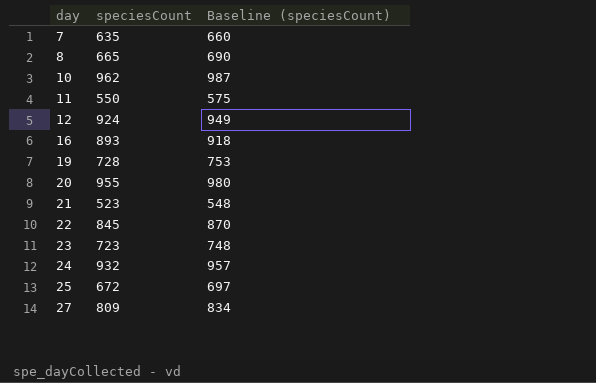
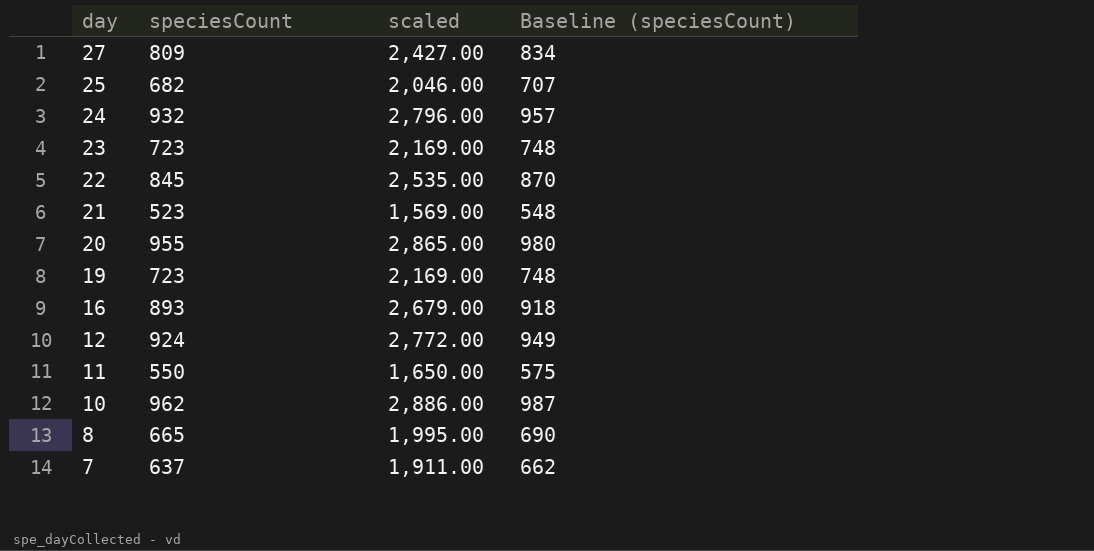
row order: day ascending -> day descending
column scaled | formula: none -> [speciesCount] * 3
25 | speciesCount: 672 -> 682
25 | Baseline (speciesCount): 697 -> 707
19 | speciesCount: 728 -> 723
19 | Baseline (speciesCount): 753 -> 748
7 | speciesCount: 635 -> 637
7 | Baseline (speciesCount): 660 -> 662

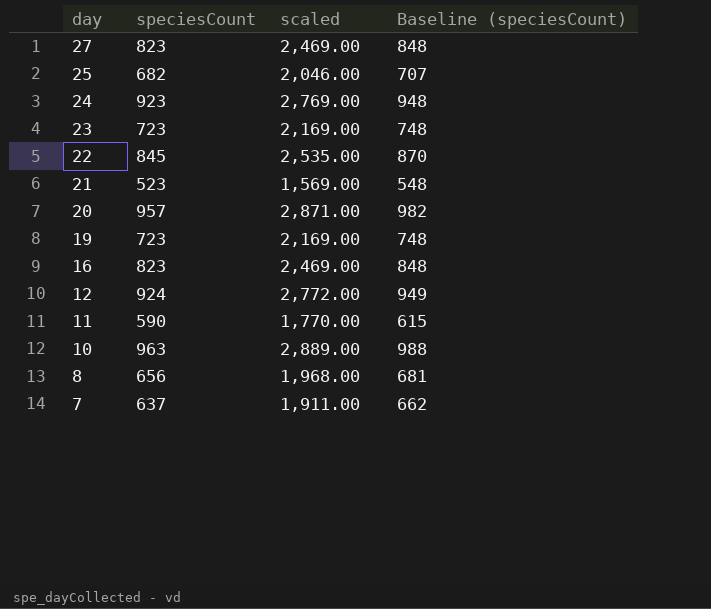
27 | speciesCount: 809 -> 823
27 | scaled: 2,427.00 -> 2,469.00
27 | Baseline (speciesCount): 834 -> 848
24 | speciesCount: 932 -> 923
24 | scaled: 2,796.00 -> 2,769.00
24 | Baseline (speciesCount): 957 -> 948
20 | speciesCount: 955 -> 957
20 | scaled: 2,865.00 -> 2,871.00
20 | Baseline (speciesCount): 980 -> 982
16 | speciesCount: 893 -> 823
16 | scaled: 2,679.00 -> 2,469.00
16 | Baseline (speciesCount): 918 -> 848
11 | speciesCount: 550 -> 590
11 | scaled: 1,650.00 -> 1,770.00
11 | Baseline (speciesCount): 575 -> 615
10 | speciesCount: 962 -> 963
10 | scaled: 2,886.00 -> 2,889.00
10 | Baseline (speciesCount): 987 -> 988
8 | speciesCount: 665 -> 656
8 | scaled: 1,995.00 -> 1,968.00
8 | Baseline (speciesCount): 690 -> 681

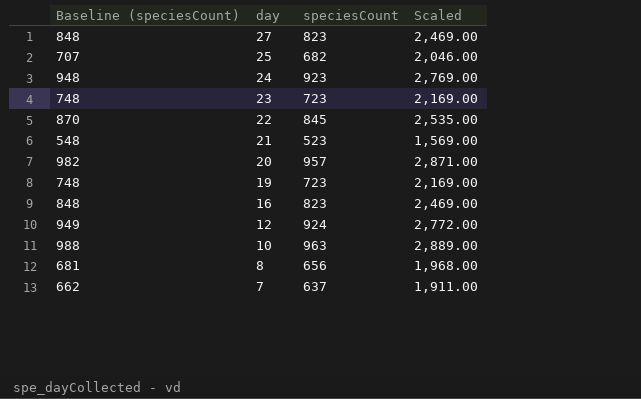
column Baseline (speciesCount) | position: 4 -> 1
column name: scaled -> Scaled
row 11: 590 | 1,770.00 | 615 -> none

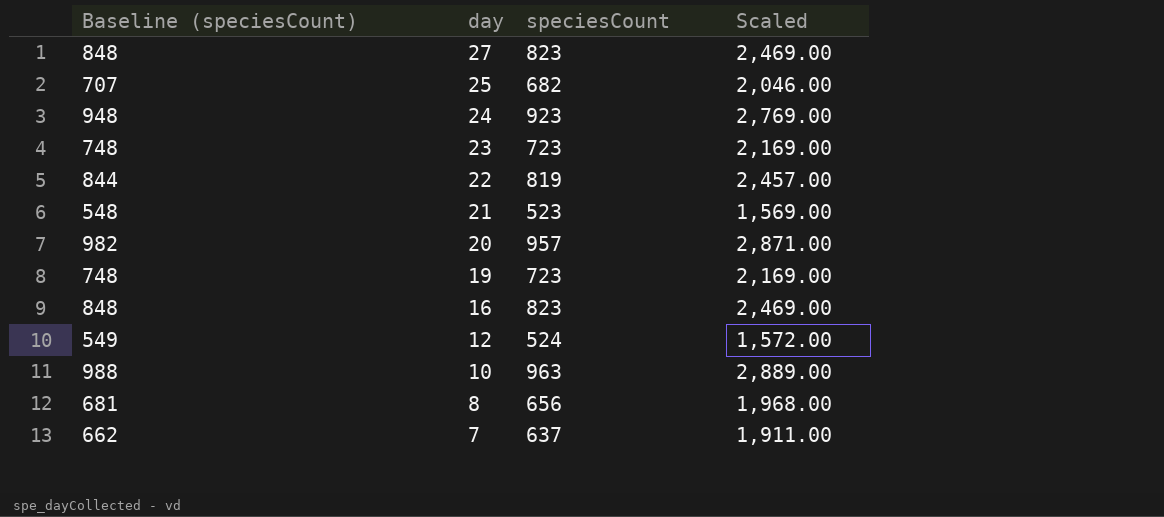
22 | Baseline (speciesCount): 870 -> 844
22 | speciesCount: 845 -> 819
22 | Scaled: 2,535.00 -> 2,457.00
12 | Baseline (speciesCount): 949 -> 549
12 | speciesCount: 924 -> 524
12 | Scaled: 2,772.00 -> 1,572.00

